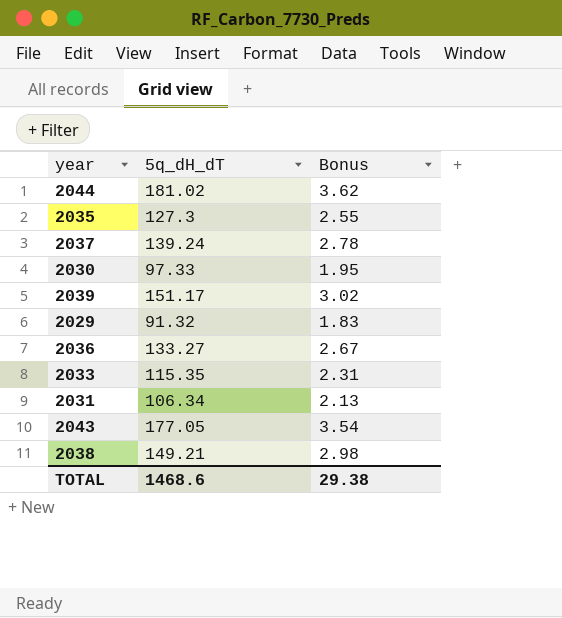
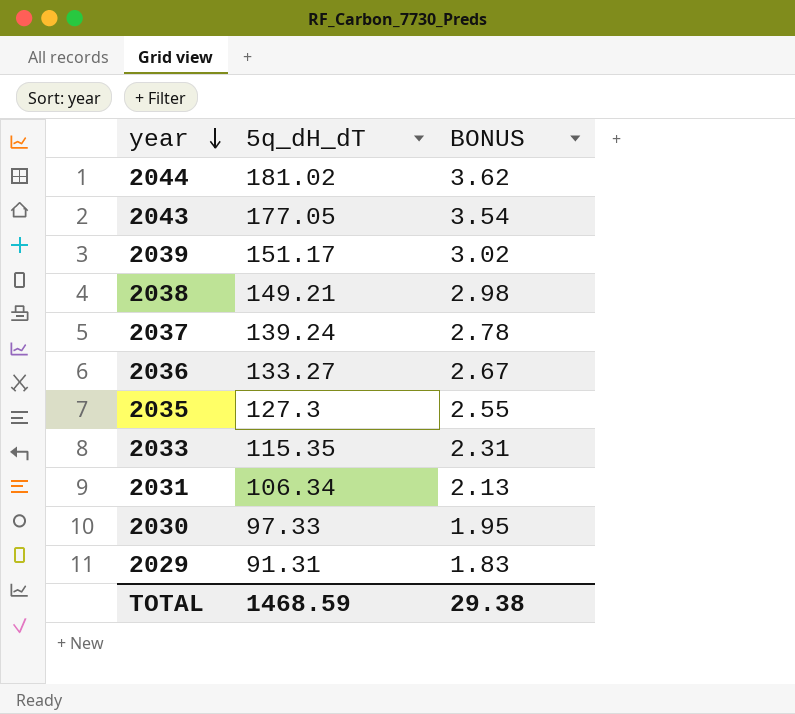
row order: none -> year descending
column name: Bonus -> BONUS
2029 | 5q_dH_dT: 91.32 -> 91.31
TOTAL | 5q_dH_dT: 1468.6 -> 1468.59

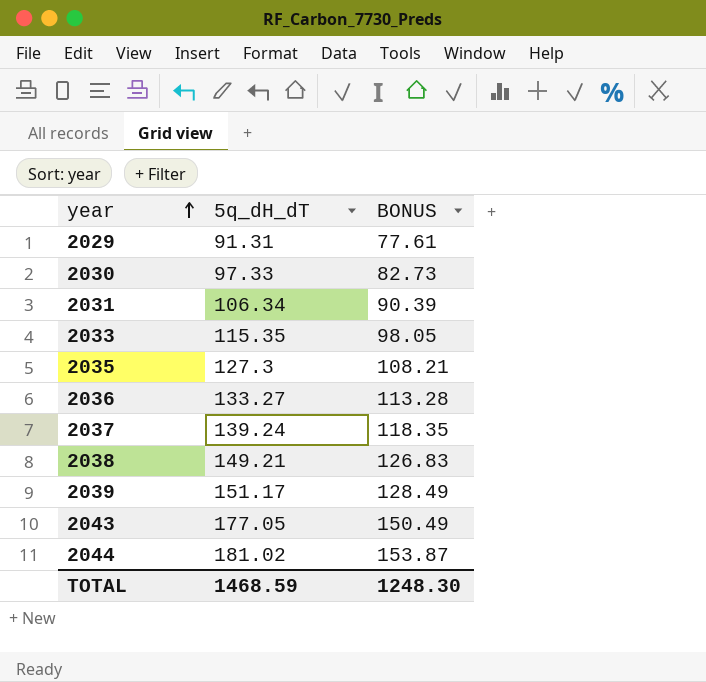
row order: year descending -> year ascending
column BONUS | formula: [5q_dH_dT] * 0.02 -> [5q_dH_dT] * 0.85
TOTAL | BONUS: 29.38 -> 1248.30

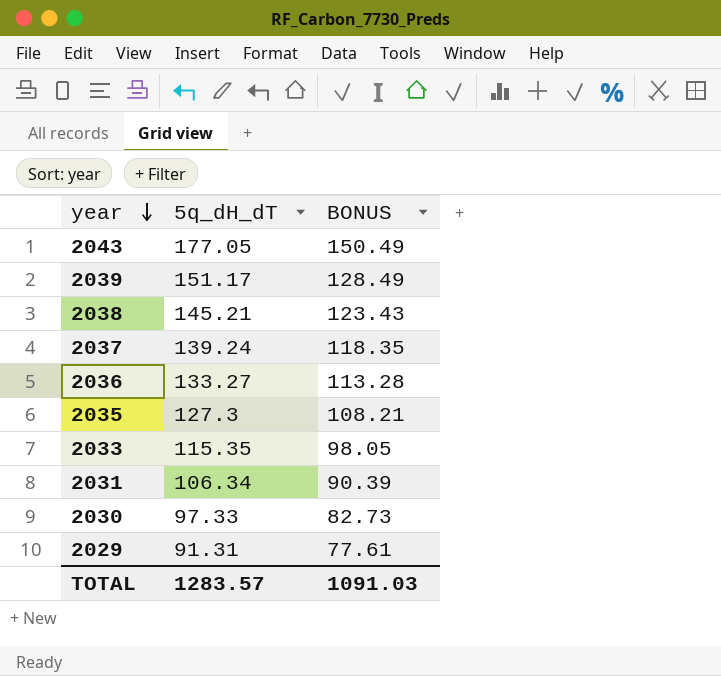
row order: year ascending -> year descending
row 2044: 181.02 | 153.87 -> none
2038 | 5q_dH_dT: 149.21 -> 145.21
2038 | BONUS: 126.83 -> 123.43
TOTAL | 5q_dH_dT: 1468.59 -> 1283.57
TOTAL | BONUS: 1248.30 -> 1091.03

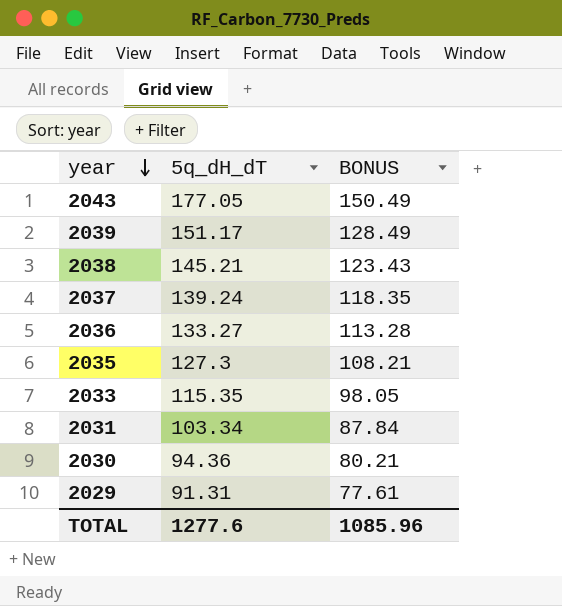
2031 | 5q_dH_dT: 106.34 -> 103.34
2031 | BONUS: 90.39 -> 87.84
2030 | 5q_dH_dT: 97.33 -> 94.36
2030 | BONUS: 82.73 -> 80.21
TOTAL | 5q_dH_dT: 1283.57 -> 1277.6
TOTAL | BONUS: 1091.03 -> 1085.96

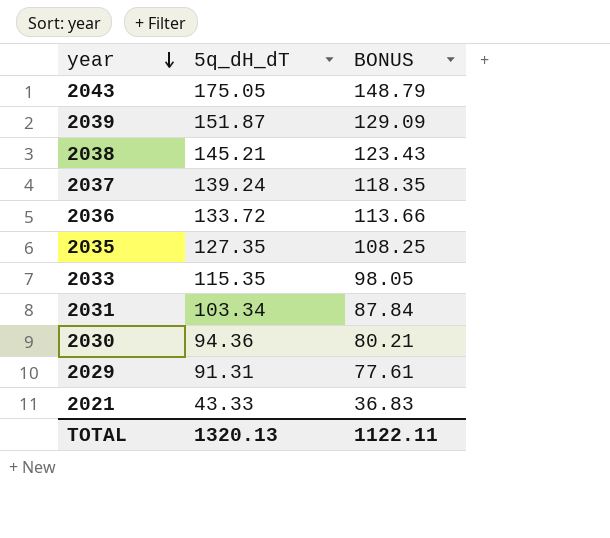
2043 | 5q_dH_dT: 177.05 -> 175.05
2043 | BONUS: 150.49 -> 148.79
2039 | 5q_dH_dT: 151.17 -> 151.87
2039 | BONUS: 128.49 -> 129.09
2036 | 5q_dH_dT: 133.27 -> 133.72
2036 | BONUS: 113.28 -> 113.66
2035 | 5q_dH_dT: 127.3 -> 127.35
2035 | BONUS: 108.21 -> 108.25
row 2021: none -> 43.33 | 36.83
TOTAL | 5q_dH_dT: 1277.6 -> 1320.13
TOTAL | BONUS: 1085.96 -> 1122.11

